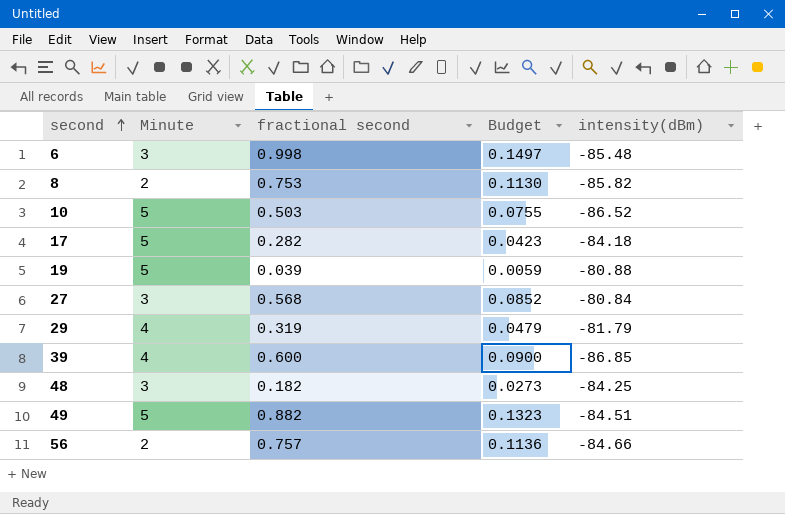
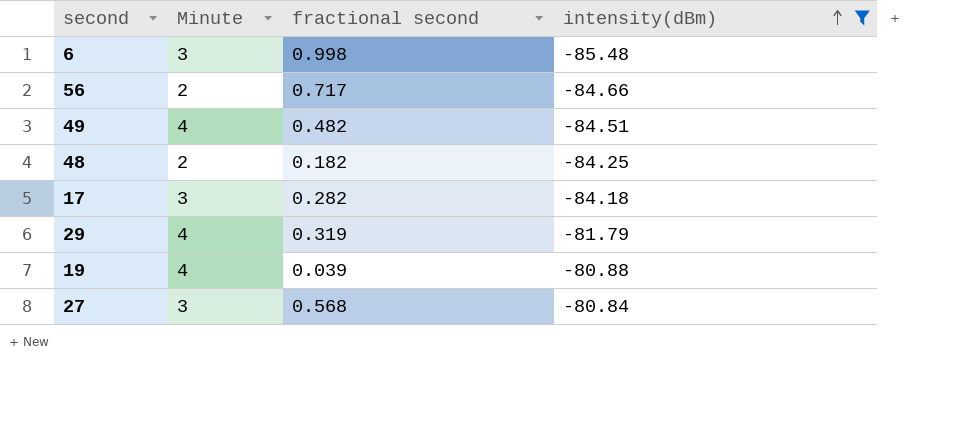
filter: none -> intensity(dBm) >= -85.48
row order: second ascending -> intensity(dBm) ascending
column Budget | formula: [fractional second] * 0.15 -> none
56 | fractional second: 0.757 -> 0.717
49 | Minute: 5 -> 4
49 | fractional second: 0.882 -> 0.482
48 | Minute: 3 -> 2
17 | Minute: 5 -> 3
19 | Minute: 5 -> 4

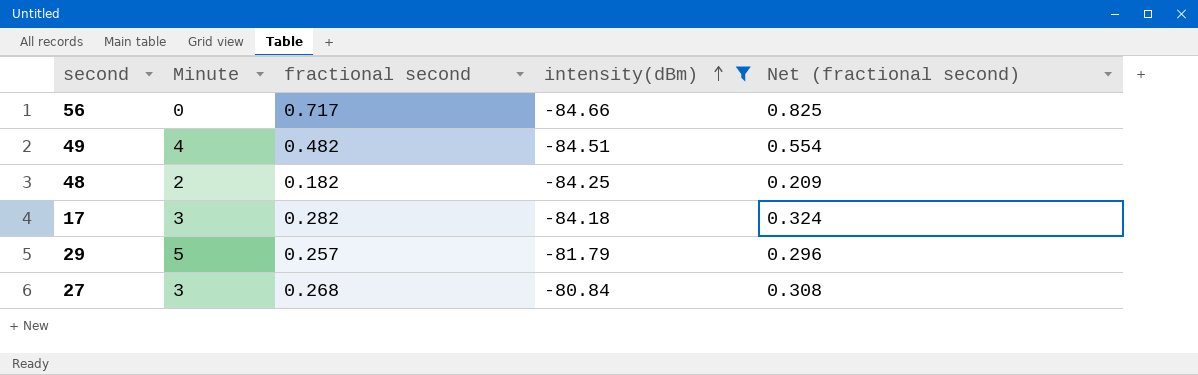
column Net (fractional second) | formula: none -> [fractional second] * 1.15
row 6: 3 | 0.998 | -85.48 -> none
row 19: 4 | 0.039 | -80.88 -> none
56 | Minute: 2 -> 0
29 | Minute: 4 -> 5
29 | fractional second: 0.319 -> 0.257
27 | fractional second: 0.568 -> 0.268

